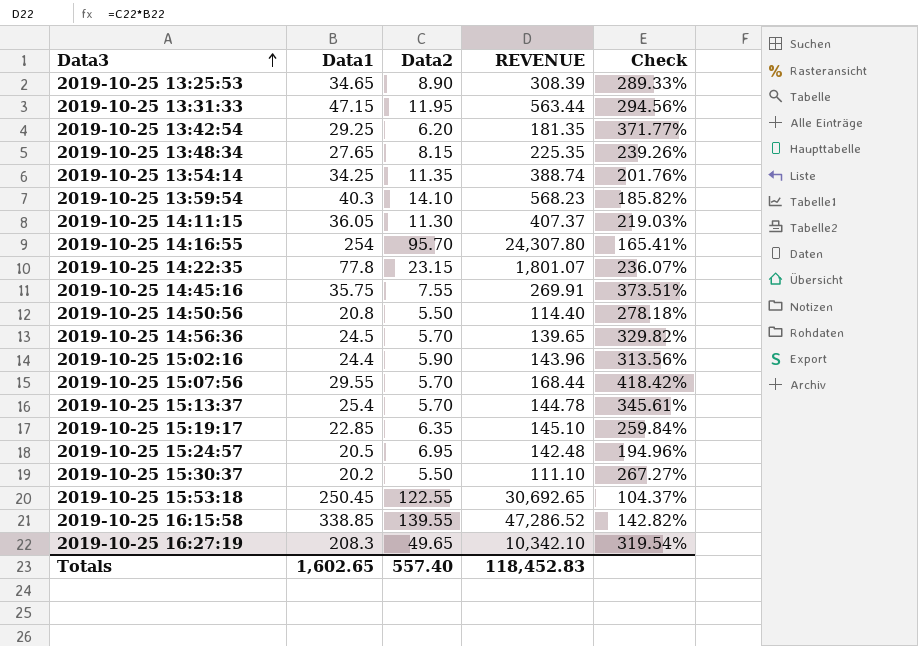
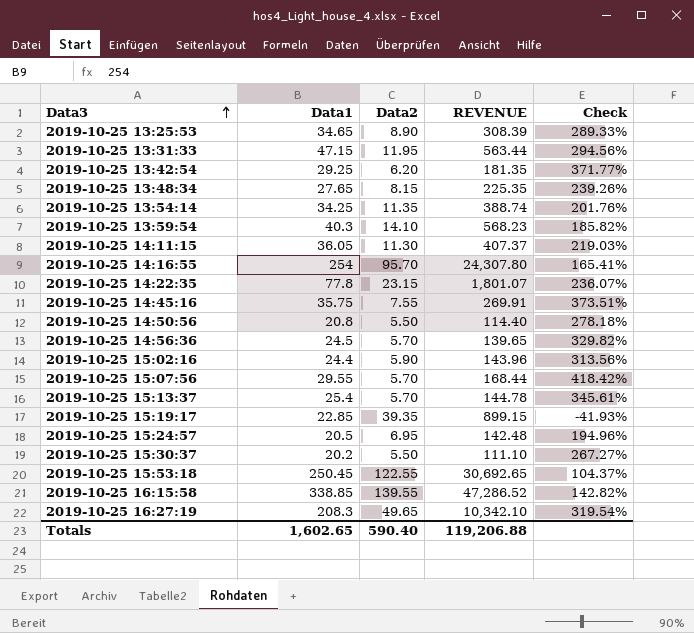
2019-10-25 15:19:17 | Data2: 6.35 -> 39.35
2019-10-25 15:19:17 | REVENUE: 145.10 -> 899.15
2019-10-25 15:19:17 | Check: 259.84% -> -41.93%
Totals | Data2: 557.40 -> 590.40
Totals | REVENUE: 118,452.83 -> 119,206.88

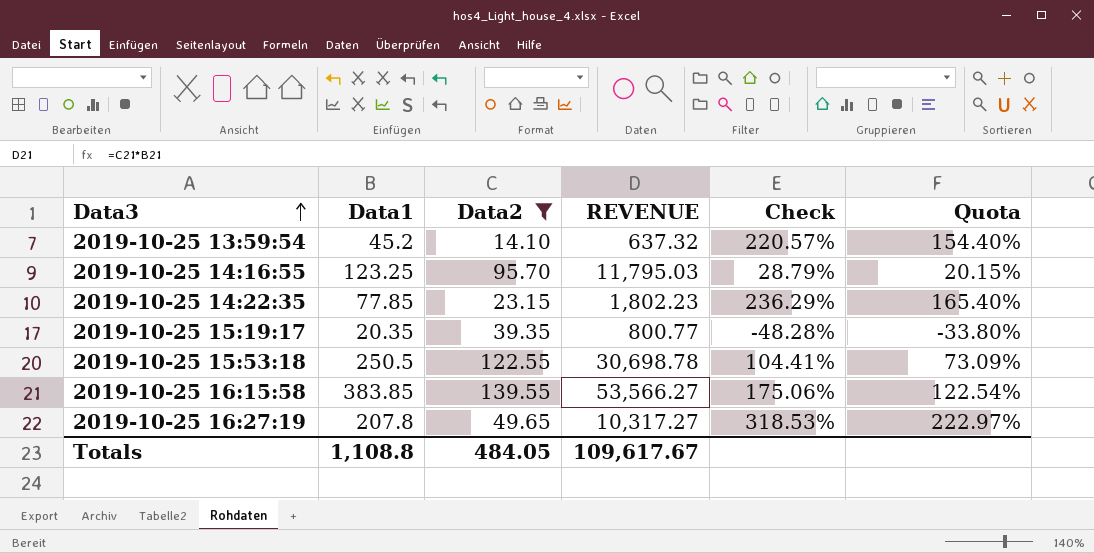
filter: none -> Data2 >= 14.10
column Quota | formula: none -> [Check] * 0.7
2019-10-25 13:59:54 | Data1: 40.3 -> 45.2
2019-10-25 13:59:54 | REVENUE: 568.23 -> 637.32
2019-10-25 13:59:54 | Check: 185.82% -> 220.57%
2019-10-25 14:16:55 | Data1: 254 -> 123.25
2019-10-25 14:16:55 | REVENUE: 24,307.80 -> 11,795.03
2019-10-25 14:16:55 | Check: 165.41% -> 28.79%
2019-10-25 14:22:35 | Data1: 77.8 -> 77.85
2019-10-25 14:22:35 | REVENUE: 1,801.07 -> 1,802.23
2019-10-25 14:22:35 | Check: 236.07% -> 236.29%
2019-10-25 15:19:17 | Data1: 22.85 -> 20.35
2019-10-25 15:19:17 | REVENUE: 899.15 -> 800.77
2019-10-25 15:19:17 | Check: -41.93% -> -48.28%
2019-10-25 15:53:18 | Data1: 250.45 -> 250.5
2019-10-25 15:53:18 | REVENUE: 30,692.65 -> 30,698.78
2019-10-25 15:53:18 | Check: 104.37% -> 104.41%
2019-10-25 16:15:58 | Data1: 338.85 -> 383.85
2019-10-25 16:15:58 | REVENUE: 47,286.52 -> 53,566.27
2019-10-25 16:15:58 | Check: 142.82% -> 175.06%
2019-10-25 16:27:19 | Data1: 208.3 -> 207.8
2019-10-25 16:27:19 | REVENUE: 10,342.10 -> 10,317.27
2019-10-25 16:27:19 | Check: 319.54% -> 318.53%
Totals | Data1: 1,602.65 -> 1,108.8
Totals | Data2: 590.40 -> 484.05
Totals | REVENUE: 119,206.88 -> 109,617.67

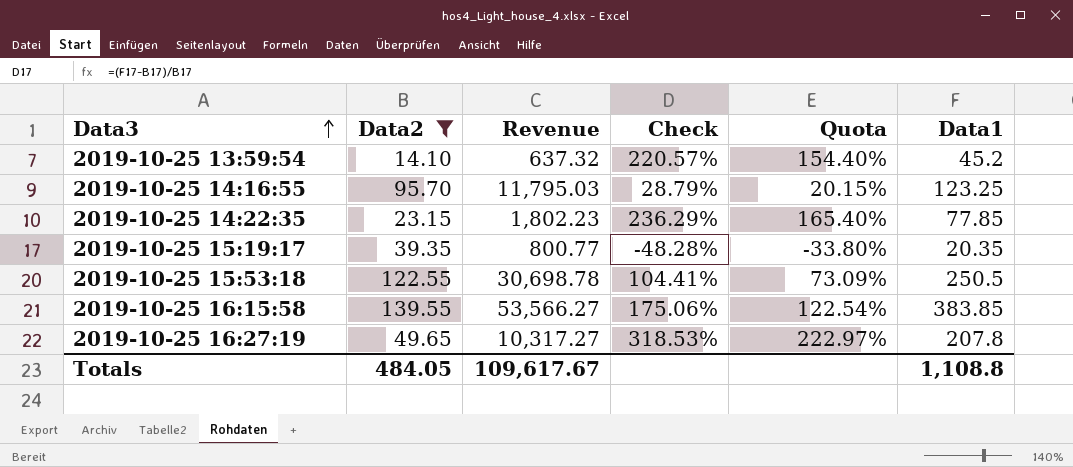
column name: REVENUE -> Revenue
column Data1 | position: 2 -> 6

